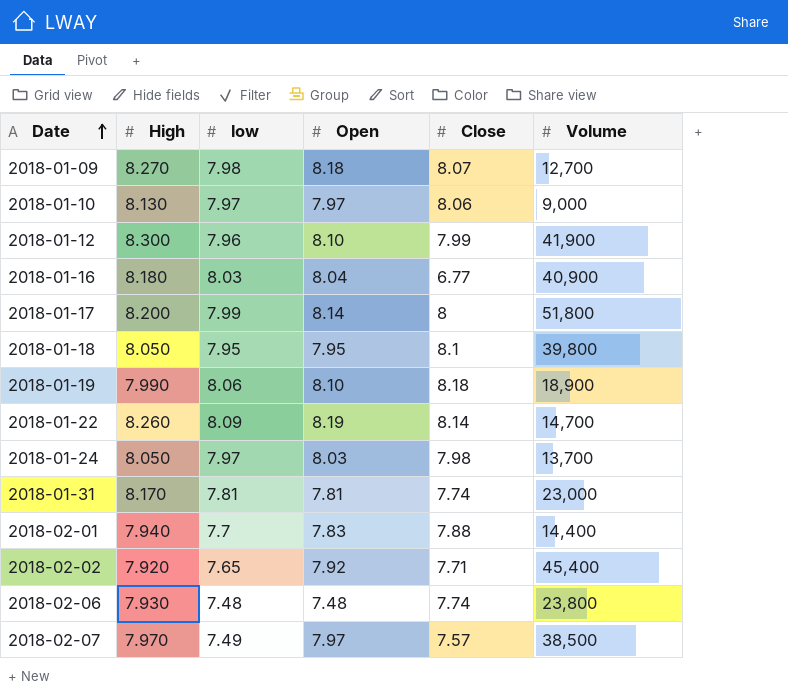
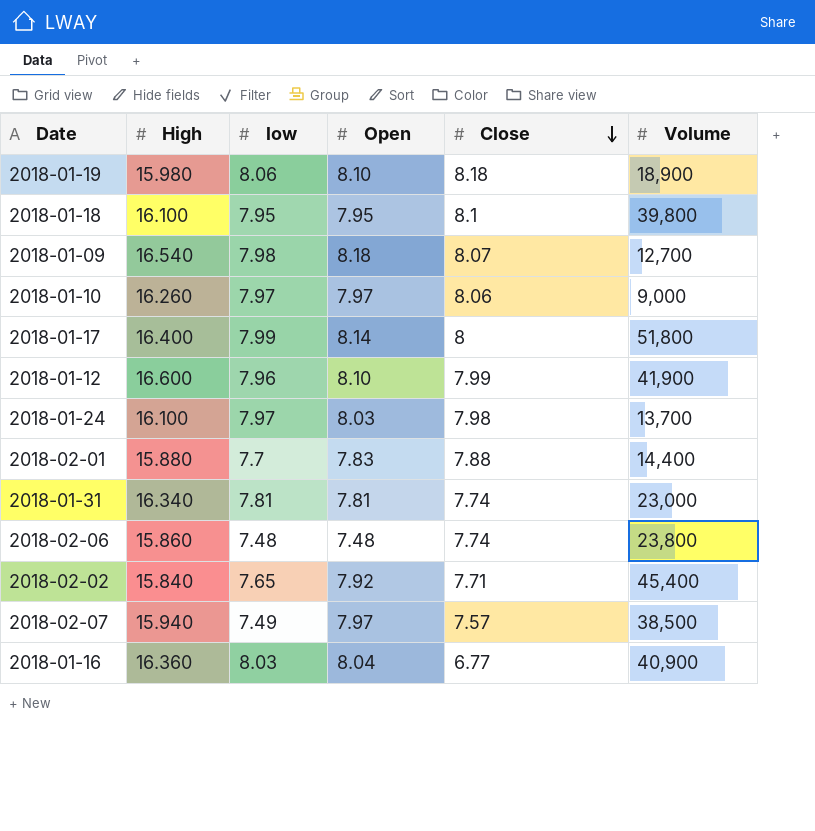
row order: Date ascending -> Close descending
row 2018-01-22: 8.260 | 8.09 | 8.19 | 8.14 | 14,700 -> none
2018-01-19 | High: 7.990 -> 15.980
2018-01-18 | High: 8.050 -> 16.100
2018-01-09 | High: 8.270 -> 16.540
2018-01-10 | High: 8.130 -> 16.260
2018-01-17 | High: 8.200 -> 16.400
2018-01-12 | High: 8.300 -> 16.600
2018-01-24 | High: 8.050 -> 16.100
2018-02-01 | High: 7.940 -> 15.880
2018-01-31 | High: 8.170 -> 16.340
2018-02-06 | High: 7.930 -> 15.860
2018-02-02 | High: 7.920 -> 15.840
2018-02-07 | High: 7.970 -> 15.940
2018-01-16 | High: 8.180 -> 16.360

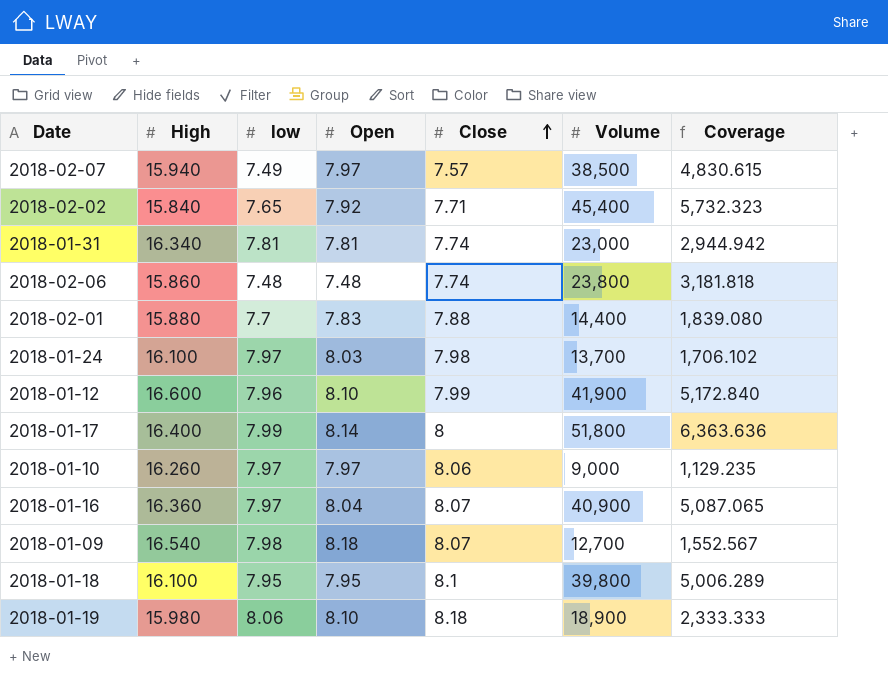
row order: Close descending -> Close ascending
column Coverage | formula: none -> [Volume] / [Open]
2018-01-16 | low: 8.03 -> 7.97
2018-01-16 | Close: 6.77 -> 8.07

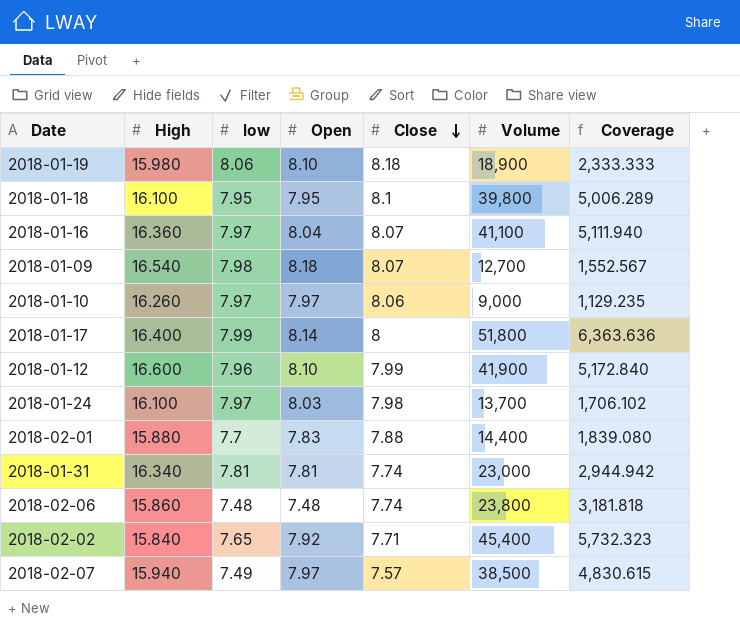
row order: Close ascending -> Close descending
2018-01-16 | Volume: 40,900 -> 41,100
2018-01-16 | Coverage: 5,087.065 -> 5,111.940

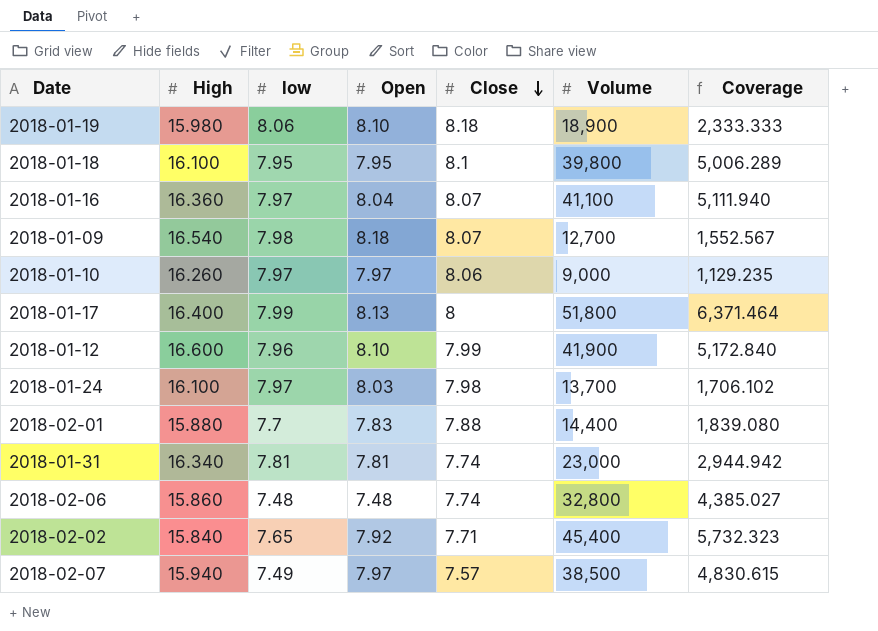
2018-01-17 | Open: 8.14 -> 8.13
2018-01-17 | Coverage: 6,363.636 -> 6,371.464
2018-02-06 | Volume: 23,800 -> 32,800
2018-02-06 | Coverage: 3,181.818 -> 4,385.027

